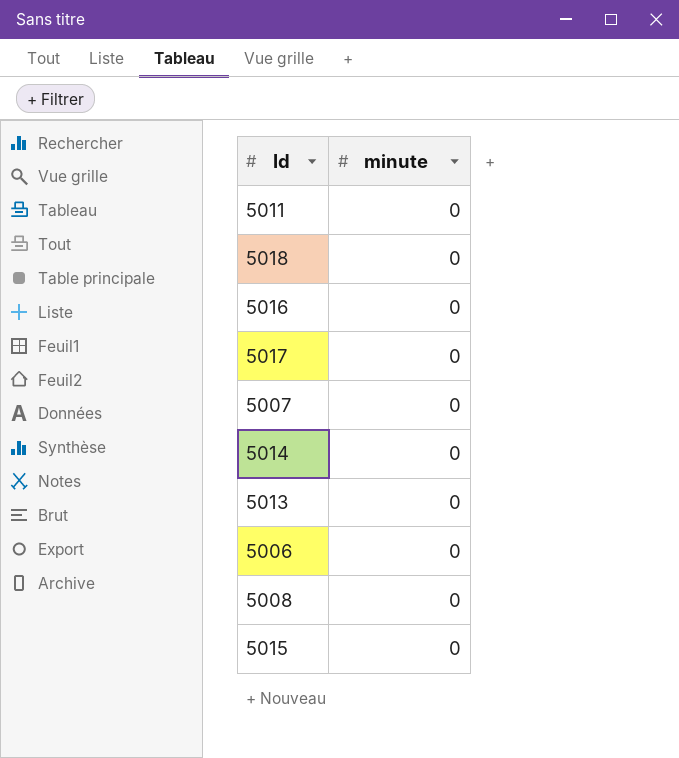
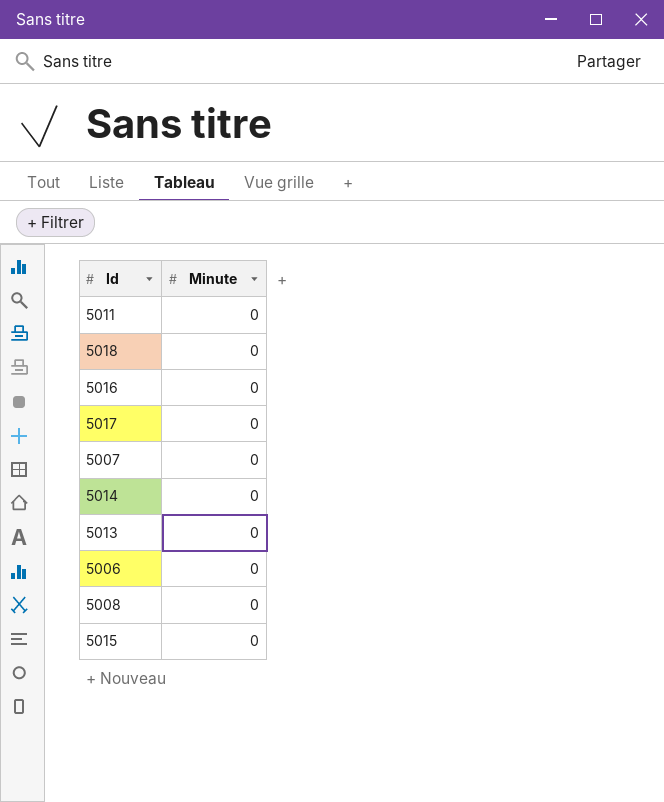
column name: minute -> Minute

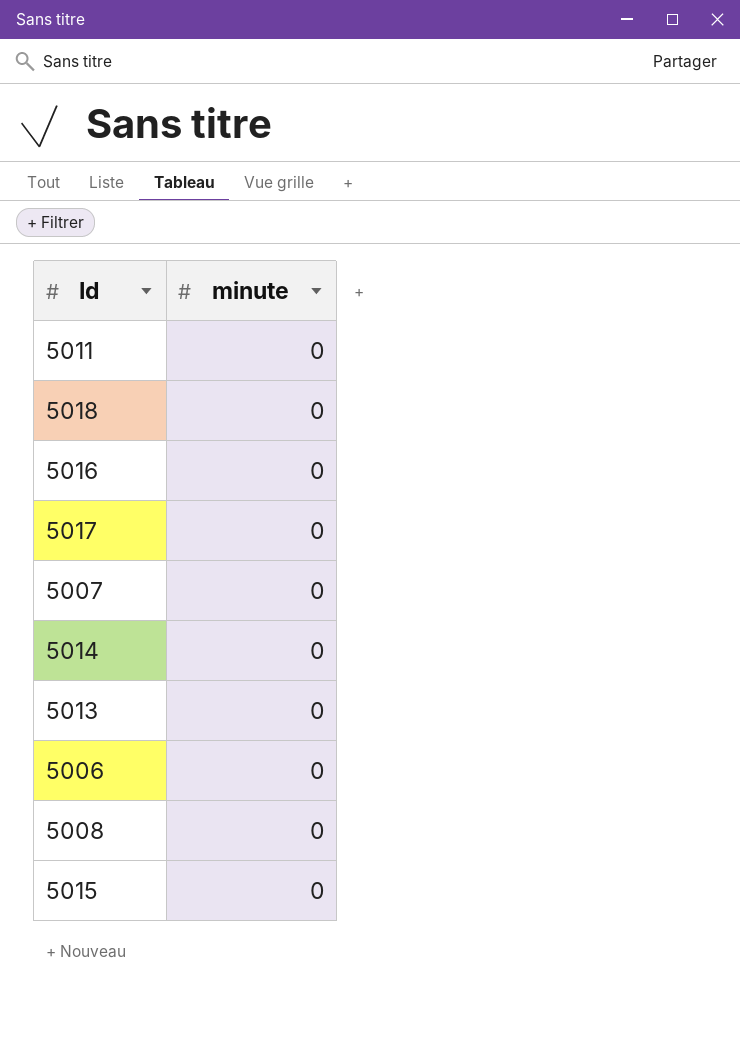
column name: Minute -> minute

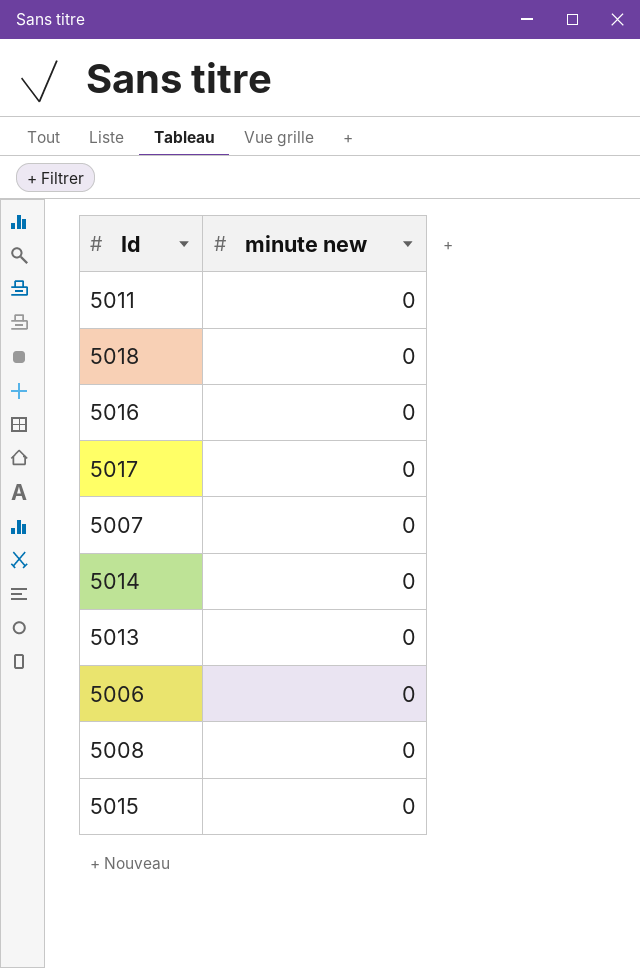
column name: minute -> minute new

